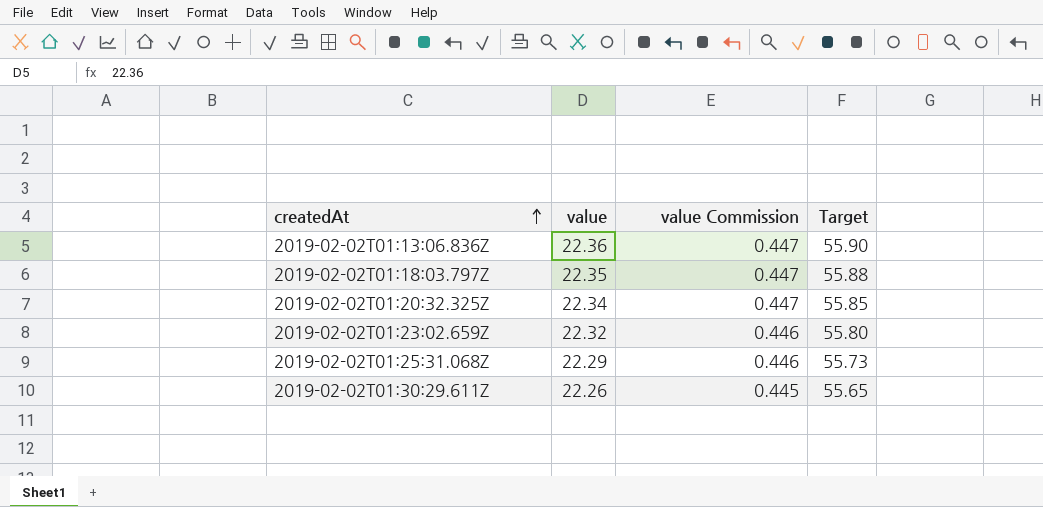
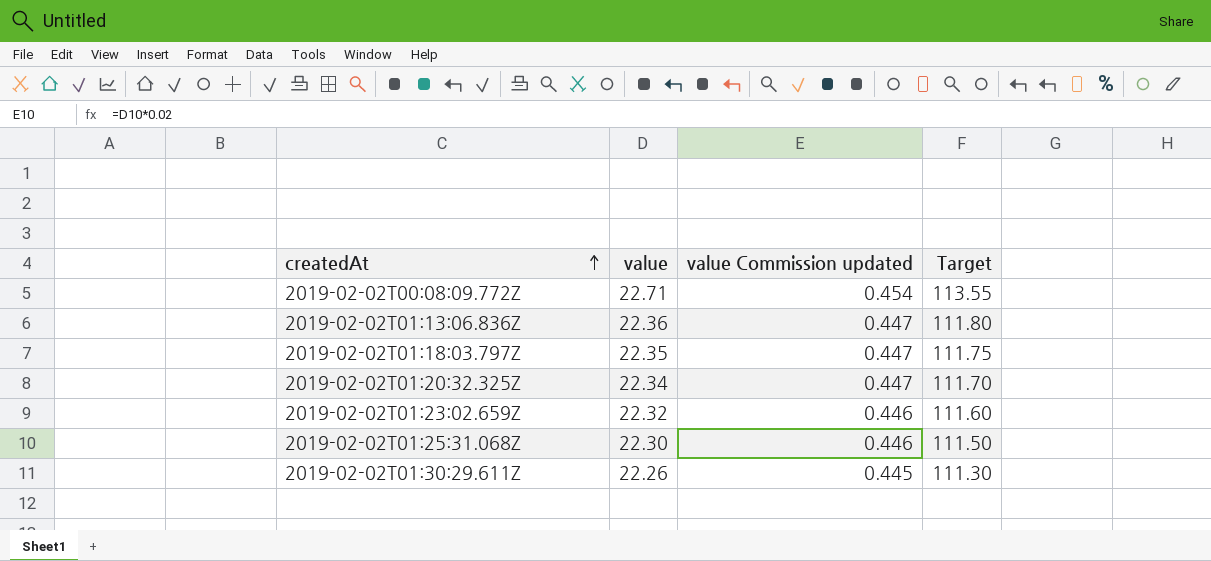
column name: value Commission -> value Commission updated
column Target | formula: [value] * 2.5 -> [value] * 5
row 2019-02-02T00:08:09.772Z: none -> 22.71 | 0.454 | 113.55
2019-02-02T01:25:31.068Z | value: 22.29 -> 22.30

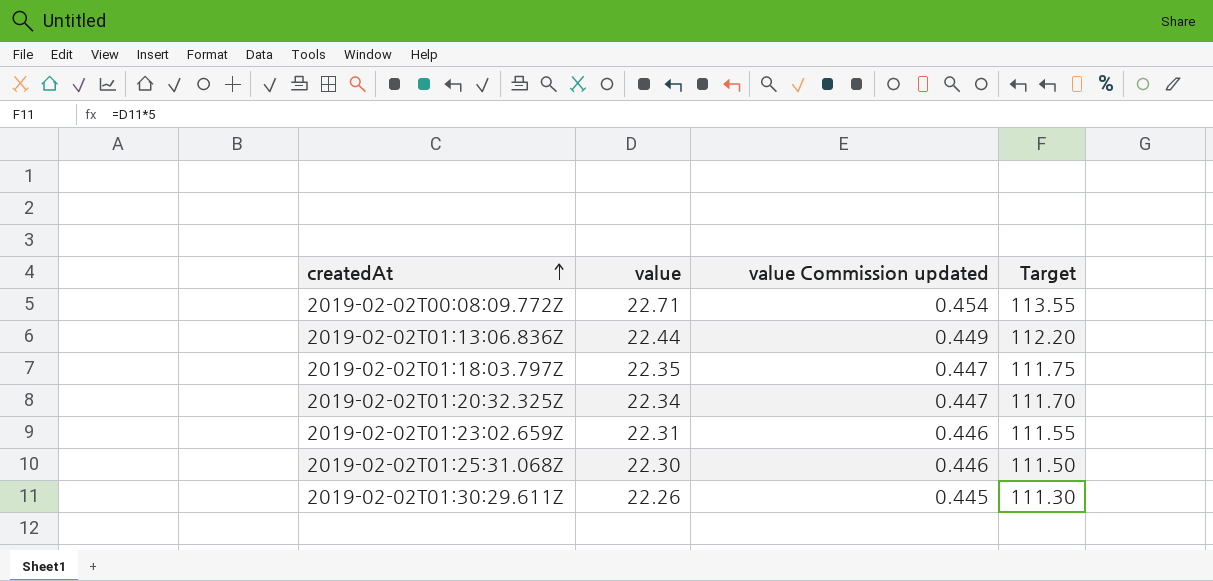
2019-02-02T01:13:06.836Z | value: 22.36 -> 22.44
2019-02-02T01:13:06.836Z | value Commission updated: 0.447 -> 0.449
2019-02-02T01:13:06.836Z | Target: 111.80 -> 112.20
2019-02-02T01:23:02.659Z | value: 22.32 -> 22.31
2019-02-02T01:23:02.659Z | Target: 111.60 -> 111.55

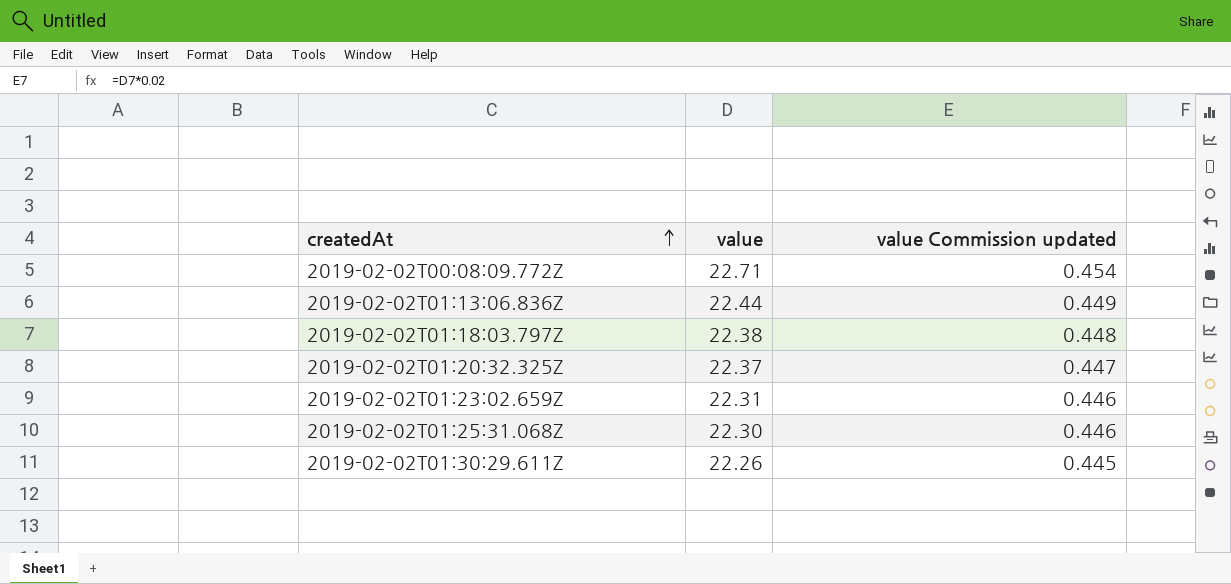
column Target | formula: [value] * 5 -> none
2019-02-02T01:18:03.797Z | value: 22.35 -> 22.38
2019-02-02T01:18:03.797Z | value Commission updated: 0.447 -> 0.448
2019-02-02T01:20:32.325Z | value: 22.34 -> 22.37

